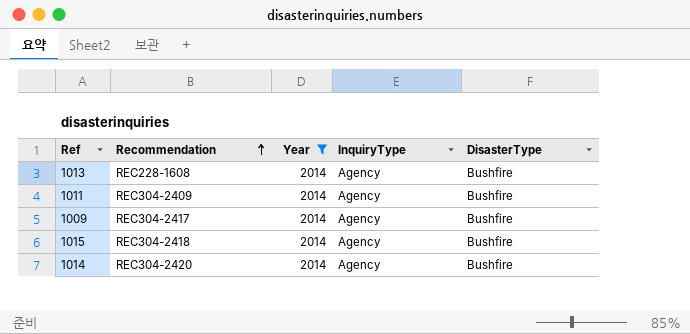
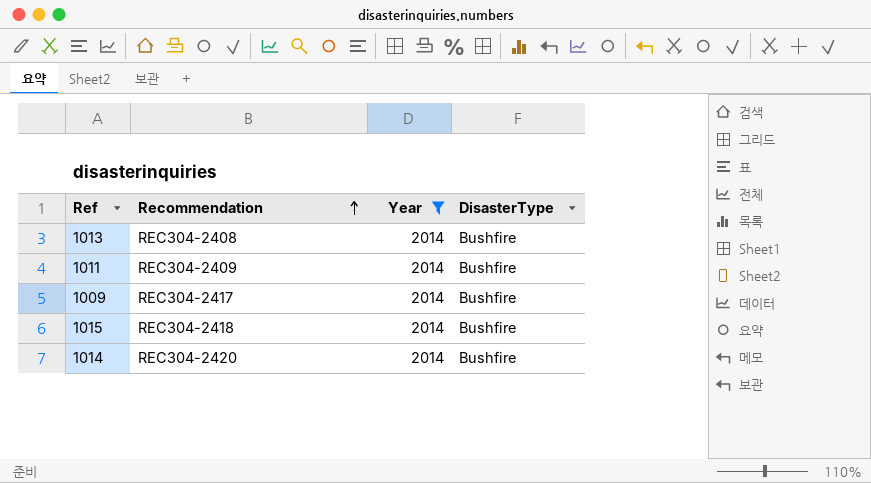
column InquiryType | position: 4 -> none
1013 | Recommendation: REC228-1608 -> REC304-2408

